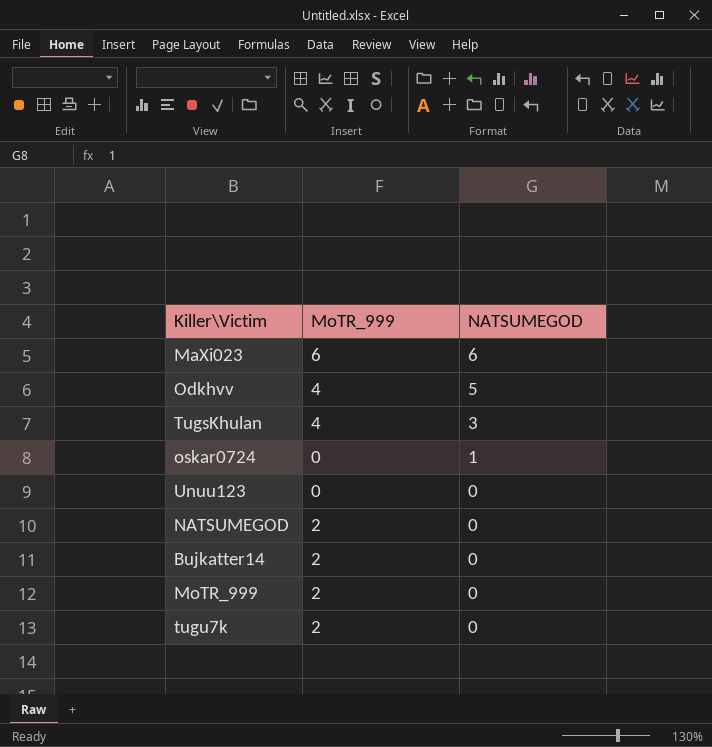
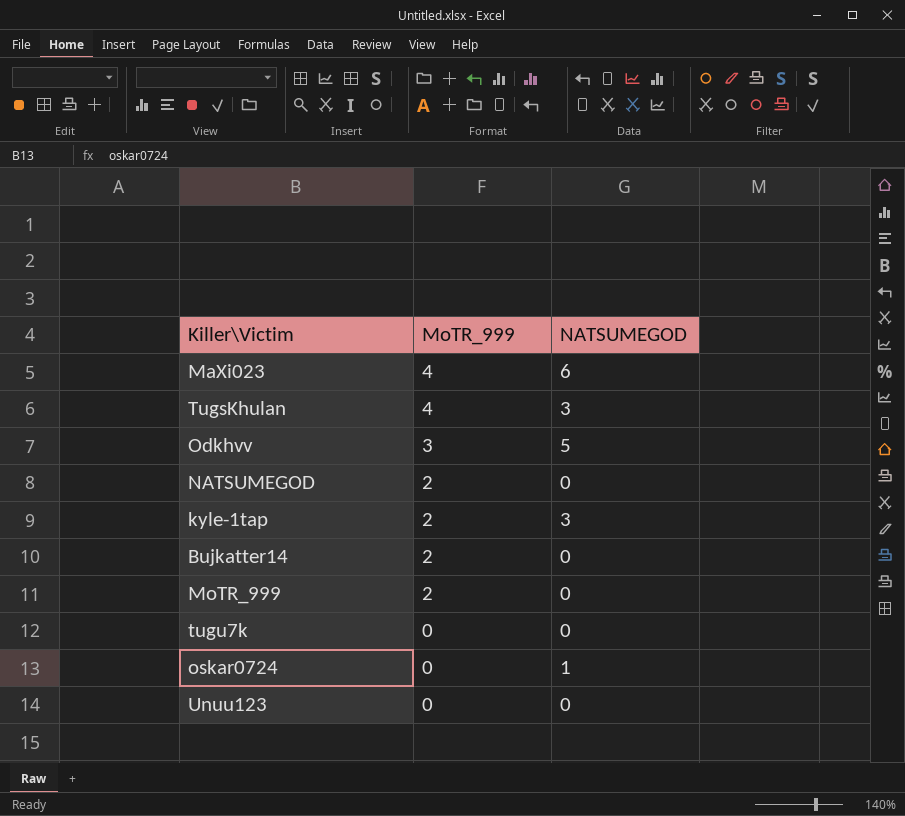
row order: NATSUMEGOD descending -> MoTR_999 descending
MaXi023 | MoTR_999: 6 -> 4
Odkhvv | MoTR_999: 4 -> 3
row kyle-1tap: none -> 2 | 3
tugu7k | MoTR_999: 2 -> 0

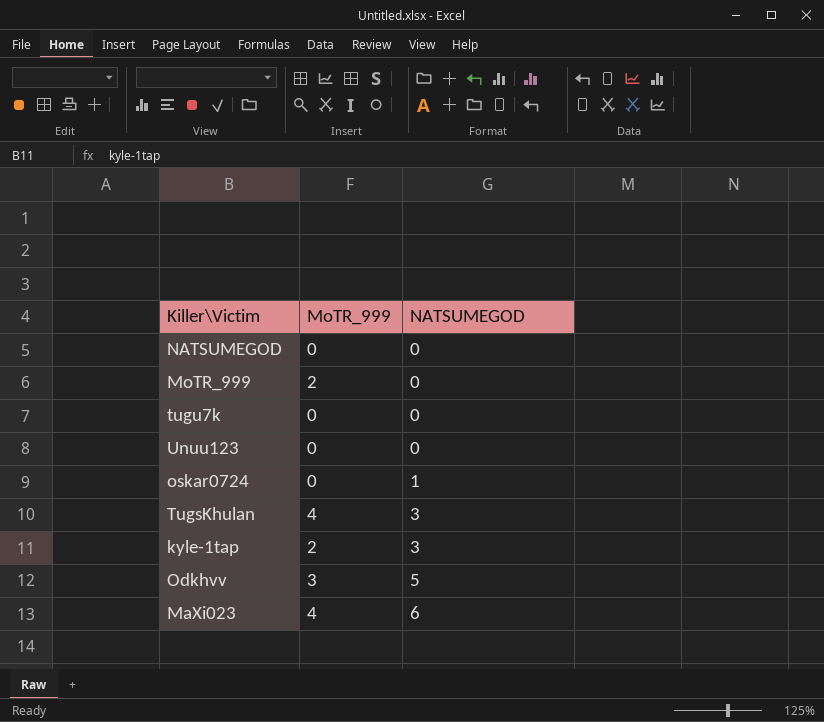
row order: MoTR_999 descending -> NATSUMEGOD ascending
row Bujkatter14: 2 | 0 -> none
NATSUMEGOD | MoTR_999: 2 -> 0

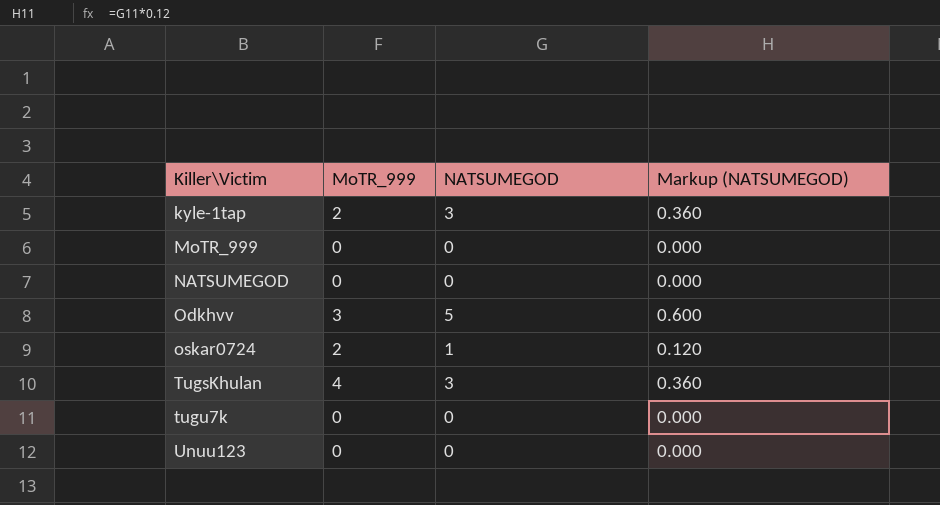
row order: NATSUMEGOD ascending -> Killer\Victim ascending
column Markup (NATSUMEGOD) | formula: none -> [NATSUMEGOD] * 0.12
row MaXi023: 4 | 6 -> none
MoTR_999 | MoTR_999: 2 -> 0
oskar0724 | MoTR_999: 0 -> 2

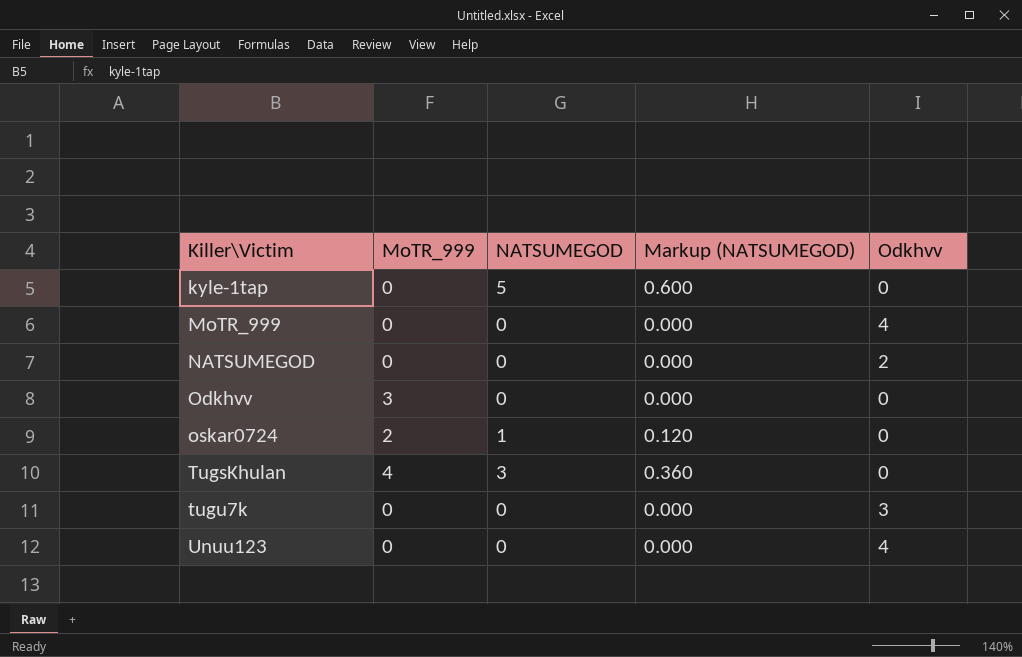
column Odkhvv | position: none -> 5
kyle-1tap | MoTR_999: 2 -> 0
kyle-1tap | NATSUMEGOD: 3 -> 5
kyle-1tap | Markup (NATSUMEGOD): 0.360 -> 0.600
Odkhvv | NATSUMEGOD: 5 -> 0
Odkhvv | Markup (NATSUMEGOD): 0.600 -> 0.000

